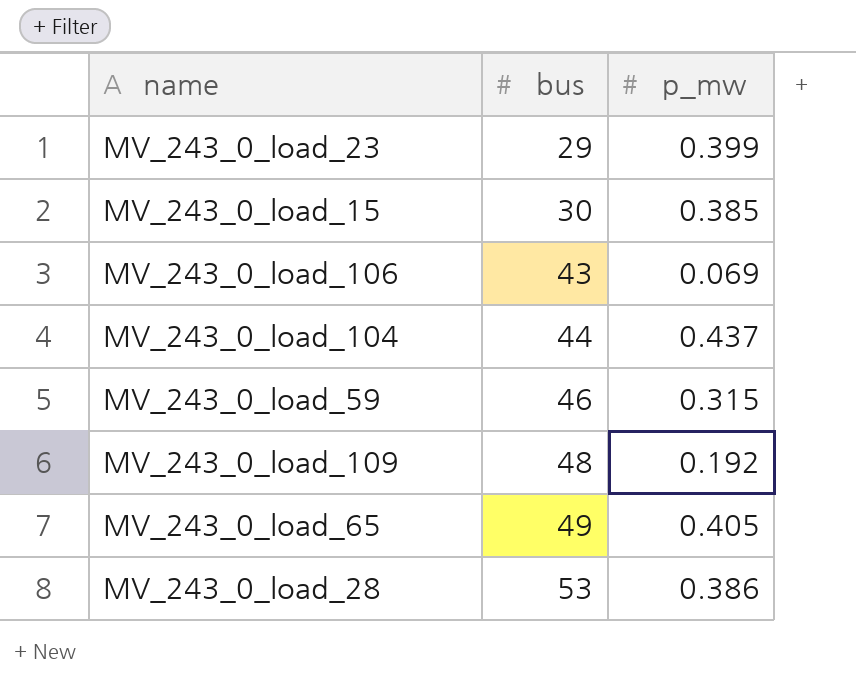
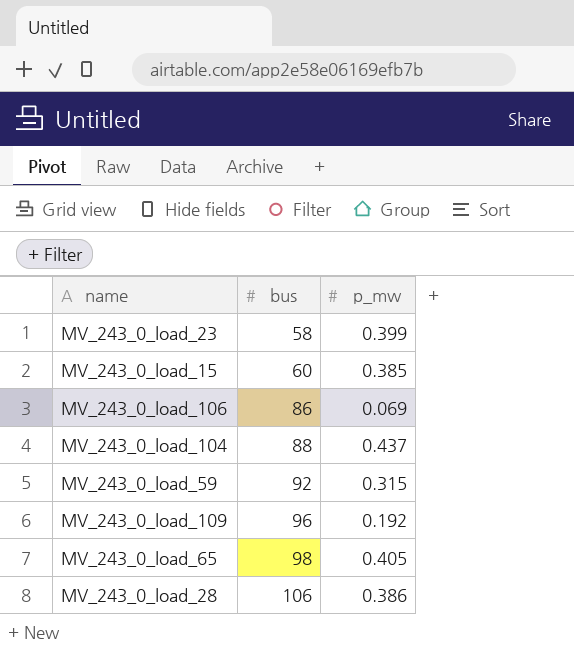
MV_243_0_load_23 | bus: 29 -> 58
MV_243_0_load_15 | bus: 30 -> 60
MV_243_0_load_106 | bus: 43 -> 86
MV_243_0_load_104 | bus: 44 -> 88
MV_243_0_load_59 | bus: 46 -> 92
MV_243_0_load_109 | bus: 48 -> 96
MV_243_0_load_65 | bus: 49 -> 98
MV_243_0_load_28 | bus: 53 -> 106

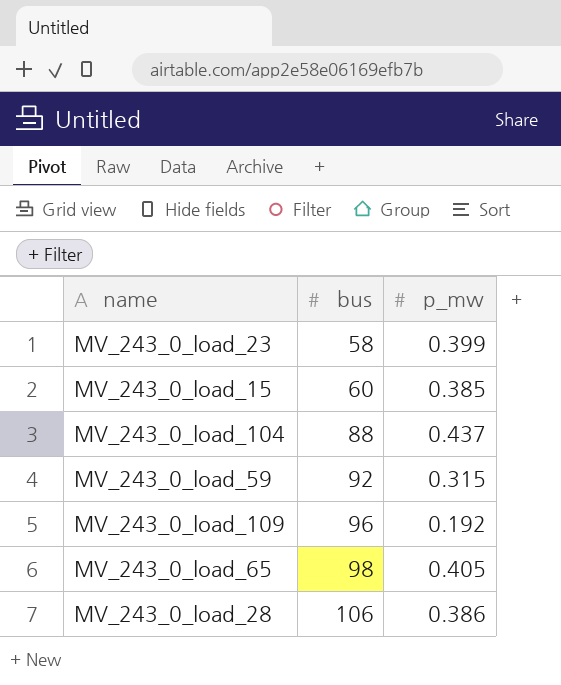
row MV_243_0_load_106: 86 | 0.069 -> none

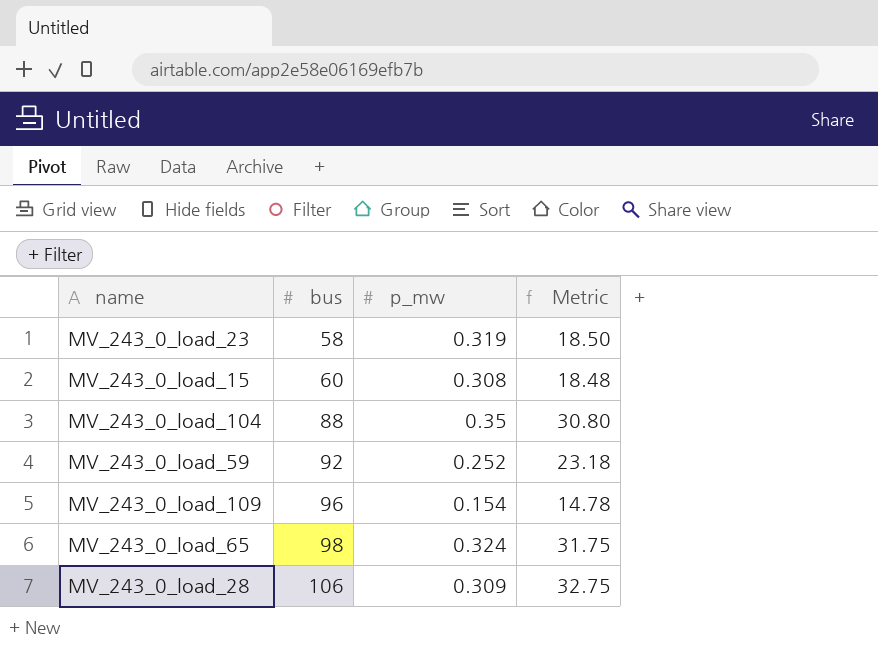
column Metric | formula: none -> [bus] * [p_mw]
MV_243_0_load_23 | p_mw: 0.399 -> 0.319
MV_243_0_load_15 | p_mw: 0.385 -> 0.308
MV_243_0_load_104 | p_mw: 0.437 -> 0.35
MV_243_0_load_59 | p_mw: 0.315 -> 0.252
MV_243_0_load_109 | p_mw: 0.192 -> 0.154
MV_243_0_load_65 | p_mw: 0.405 -> 0.324
MV_243_0_load_28 | p_mw: 0.386 -> 0.309

